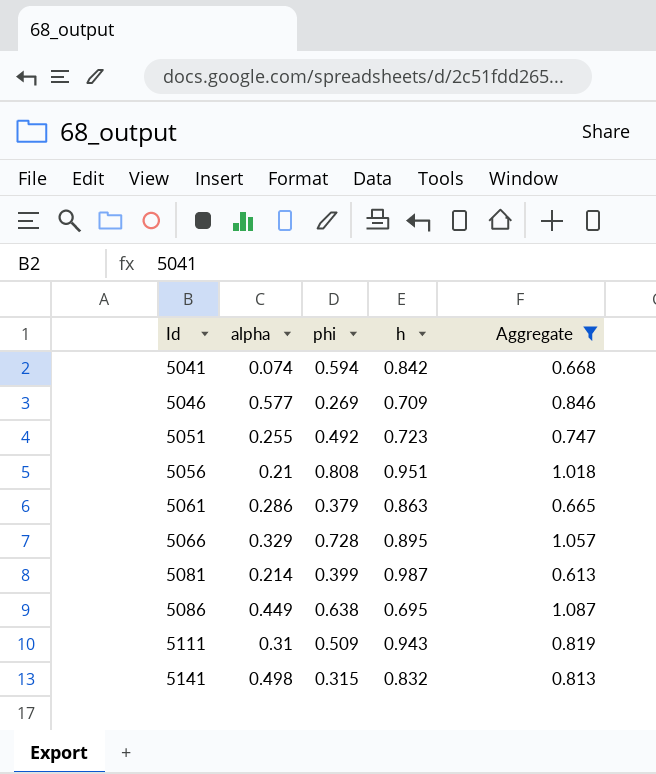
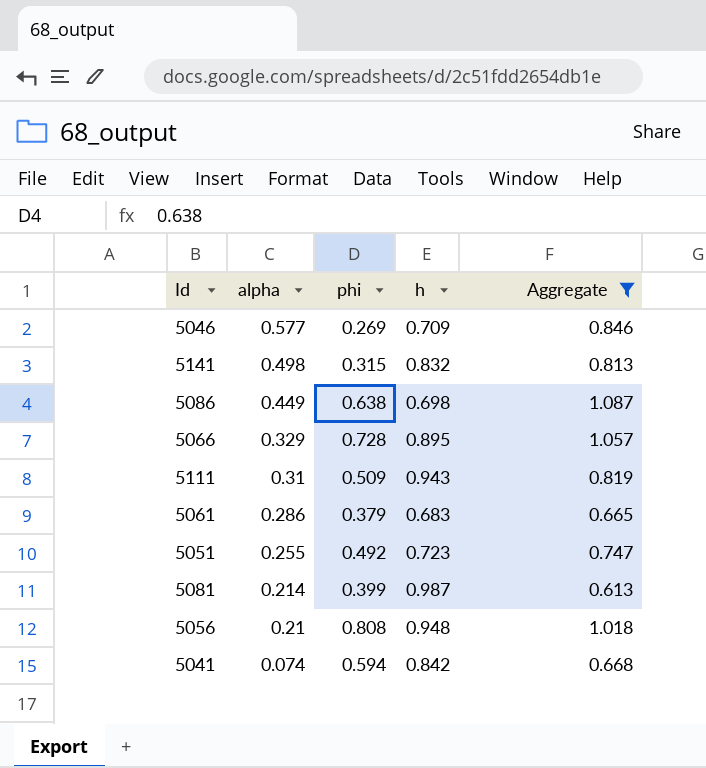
row order: Id ascending -> alpha descending
5086 | h: 0.695 -> 0.698
5061 | h: 0.863 -> 0.683
5056 | h: 0.951 -> 0.948

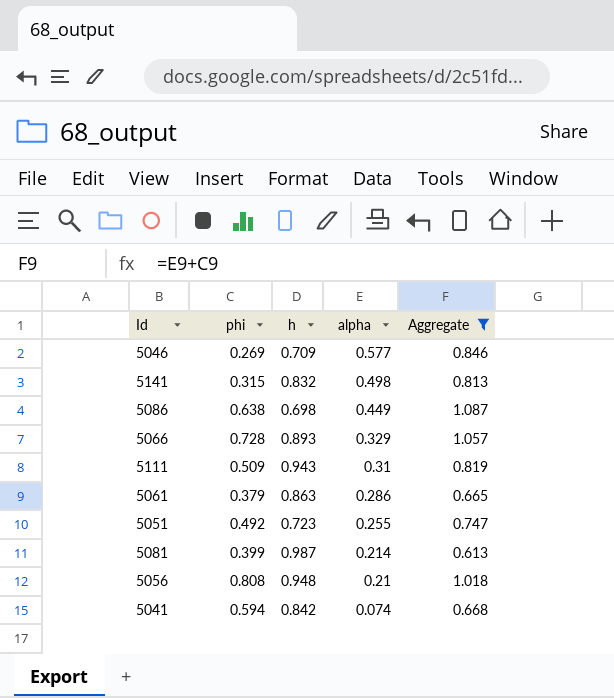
column alpha | position: 2 -> 4
5066 | h: 0.895 -> 0.893
5061 | h: 0.683 -> 0.863

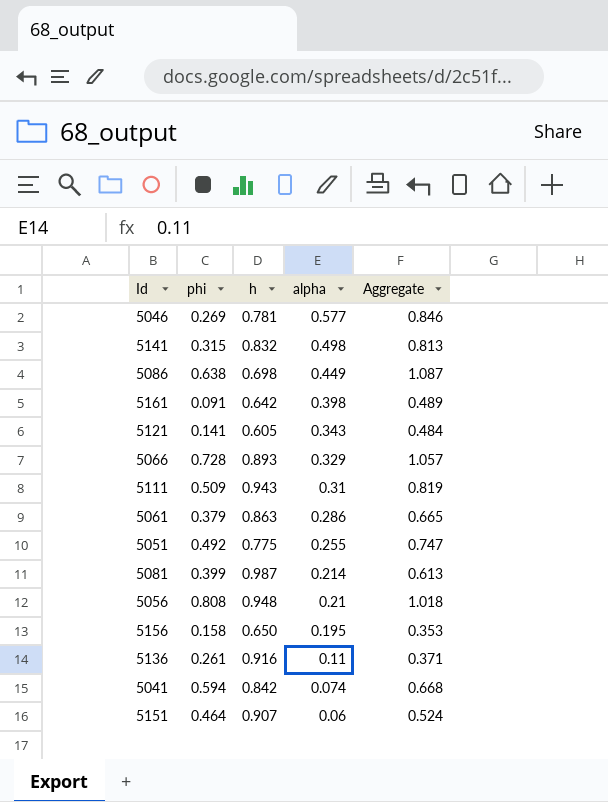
filter: Aggregate >= 0.613 -> none
5046 | h: 0.709 -> 0.781
5051 | h: 0.723 -> 0.775

